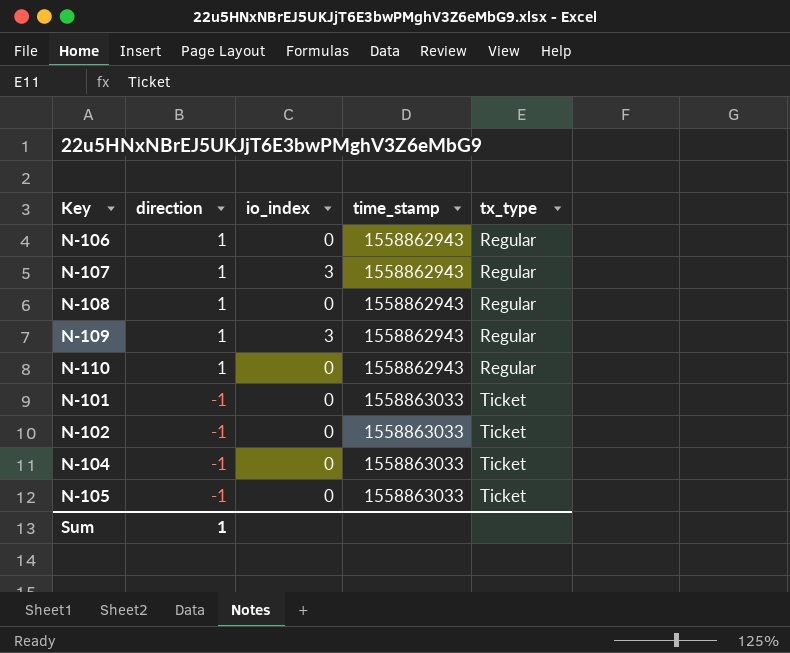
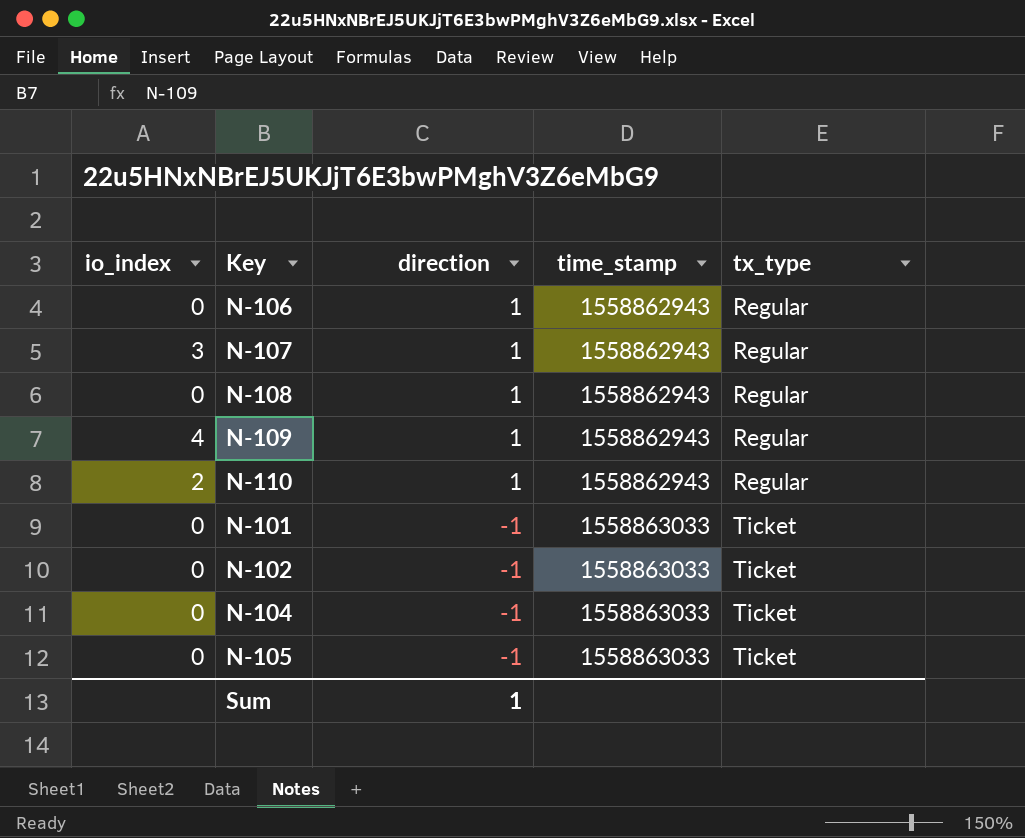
column io_index | position: 3 -> 1
N-109 | io_index: 3 -> 4
N-110 | io_index: 0 -> 2

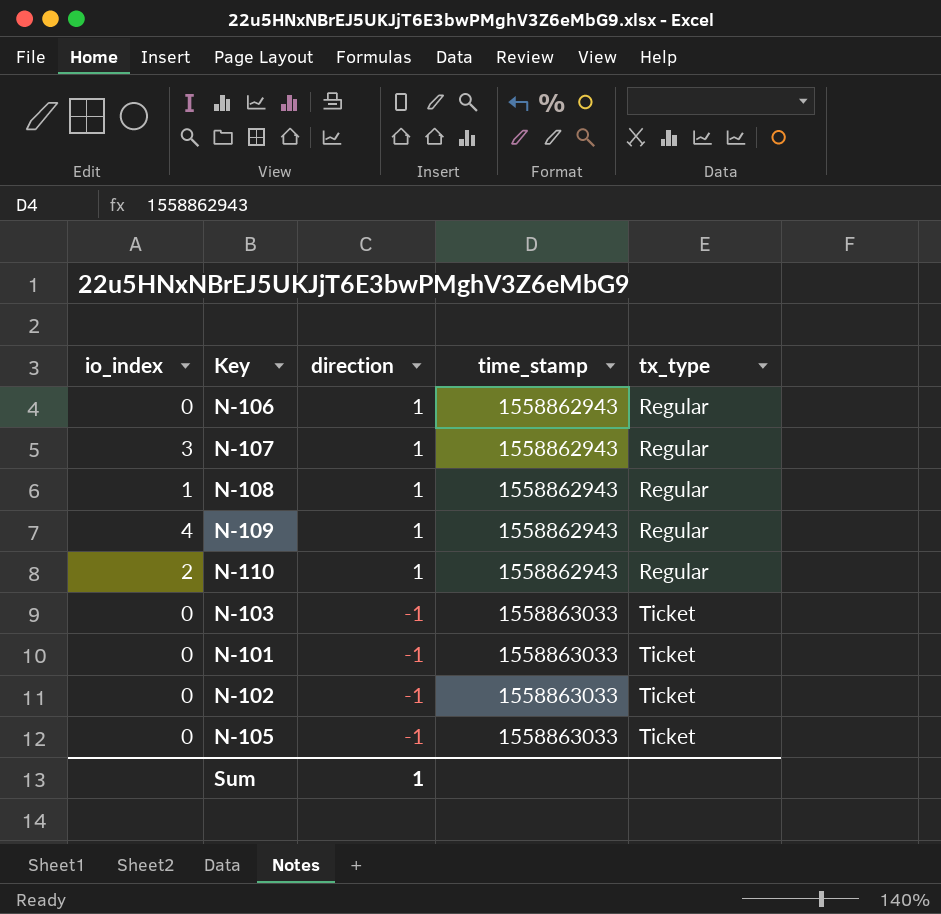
row N-104: 0 | -1 | 1558863033 | Ticket -> none
N-108 | io_index: 0 -> 1
row N-103: none -> 0 | -1 | 1558863033 | Ticket

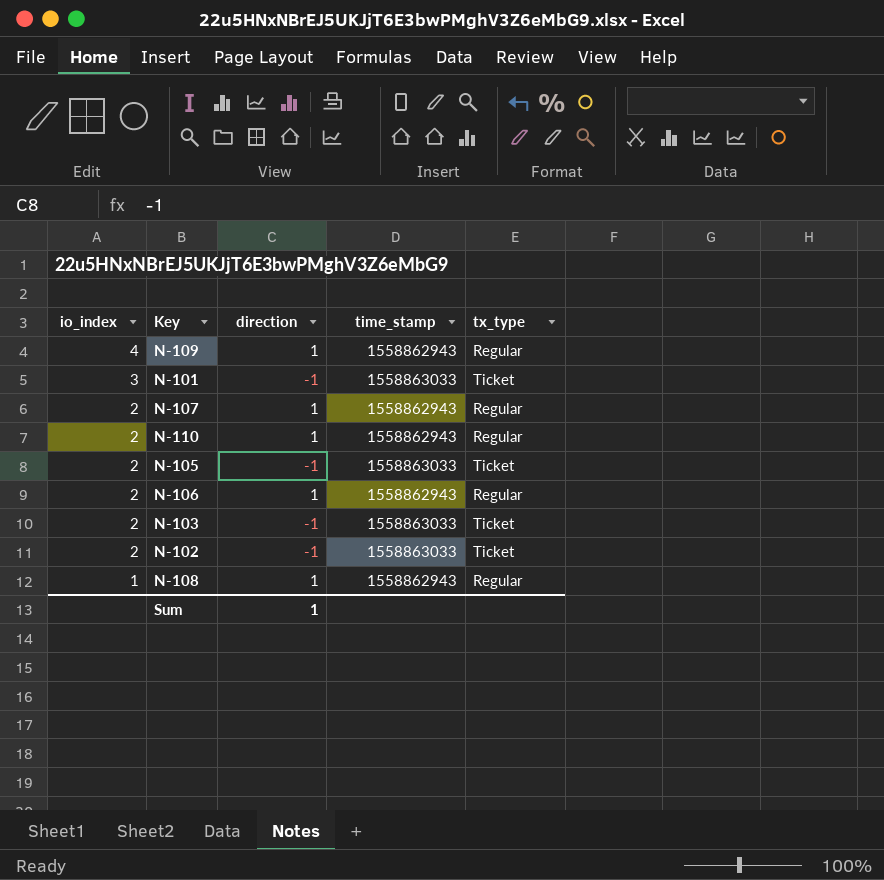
row order: direction descending -> io_index descending
N-101 | io_index: 0 -> 3
N-107 | io_index: 3 -> 2
N-105 | io_index: 0 -> 2
N-106 | io_index: 0 -> 2
N-103 | io_index: 0 -> 2
N-102 | io_index: 0 -> 2

